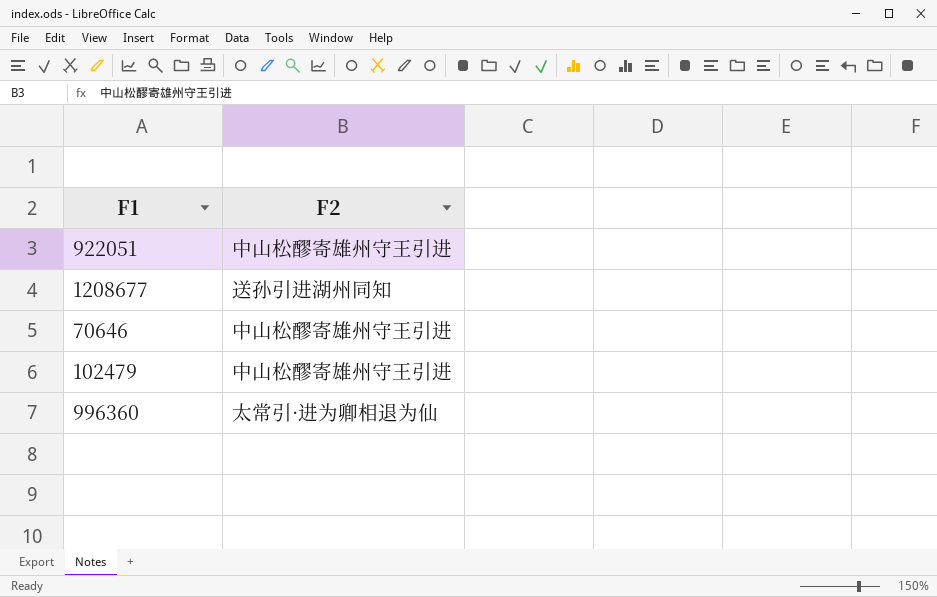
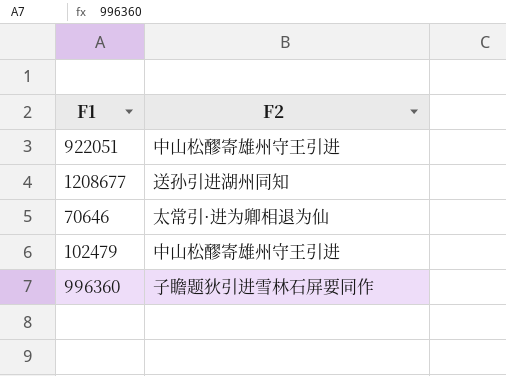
70646 | F2: 中山松醪寄雄州守王引进 -> 太常引·进为卿相退为仙
996360 | F2: 太常引·进为卿相退为仙 -> 子瞻题狄引进雪林石屏要同作

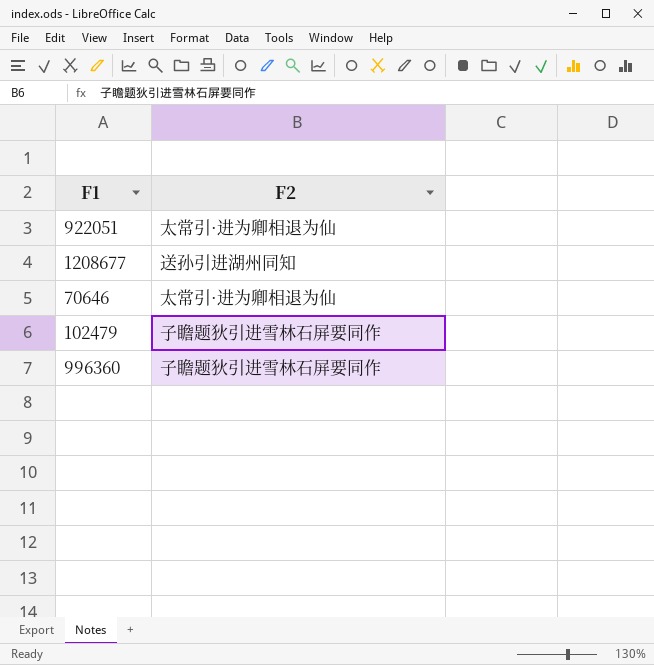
922051 | F2: 中山松醪寄雄州守王引进 -> 太常引·进为卿相退为仙
102479 | F2: 中山松醪寄雄州守王引进 -> 子瞻题狄引进雪林石屏要同作

